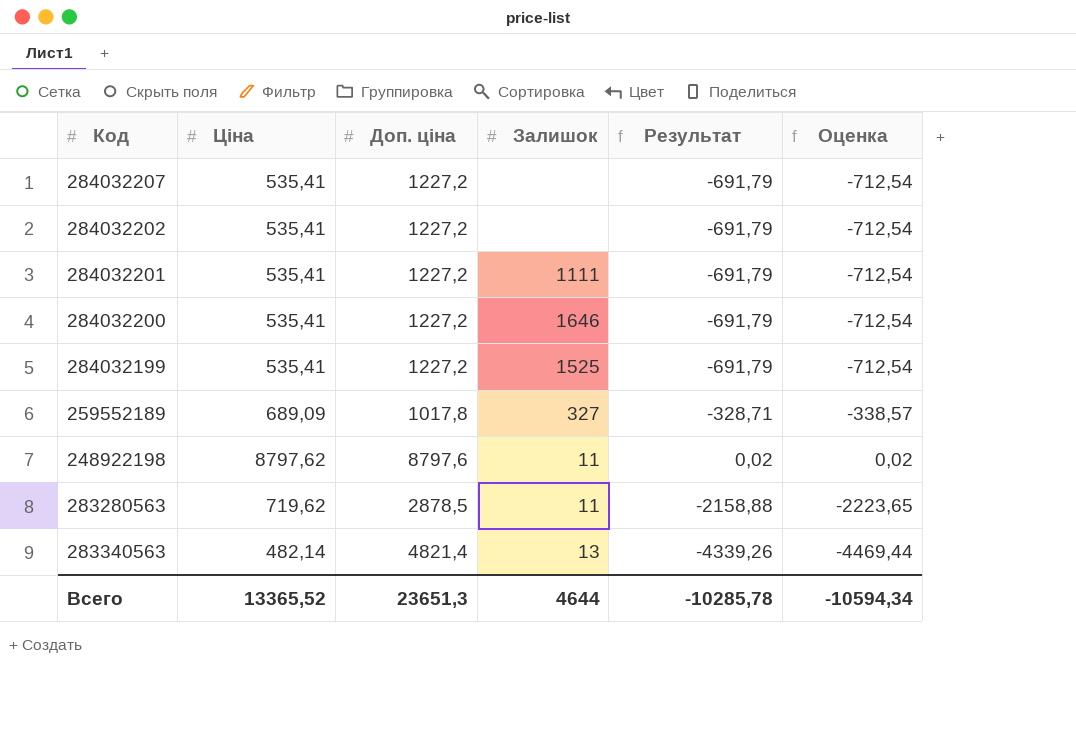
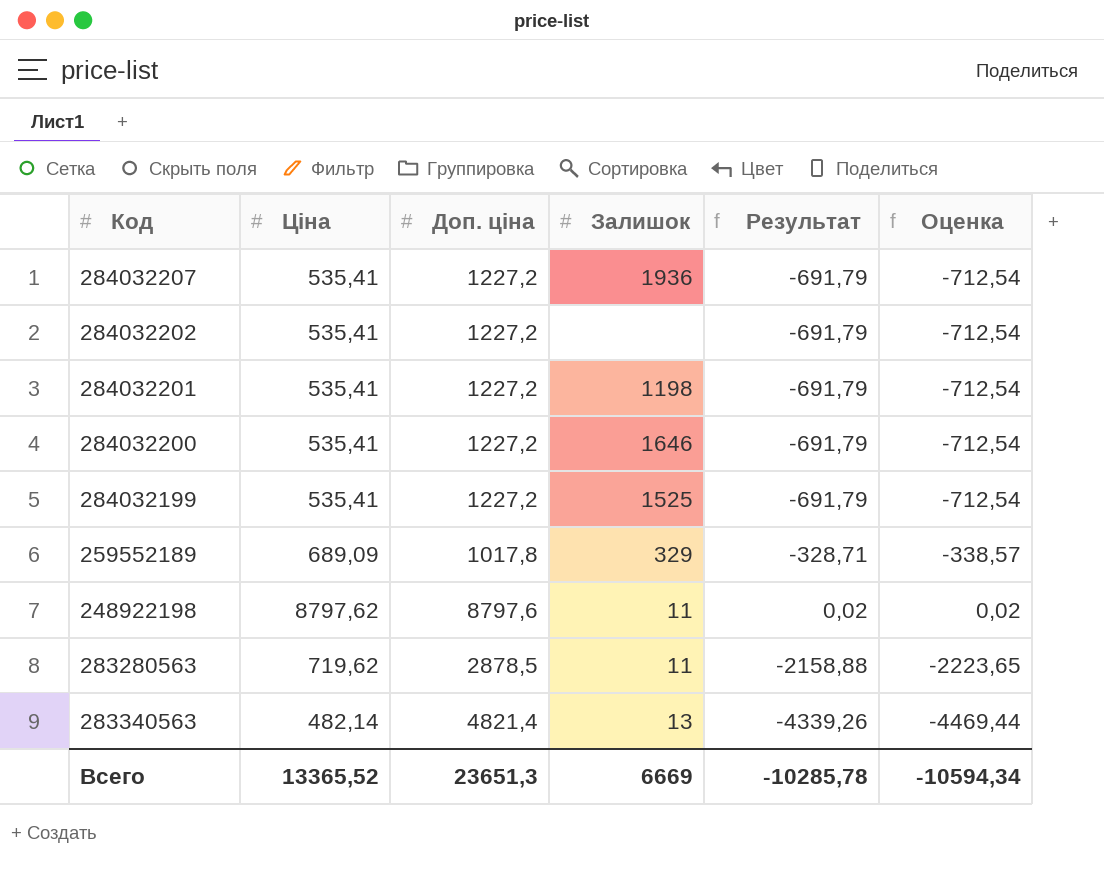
284032207 | Залишок: none -> 1936
284032201 | Залишок: 1111 -> 1198
259552189 | Залишок: 327 -> 329
Всего | Залишок: 4644 -> 6669

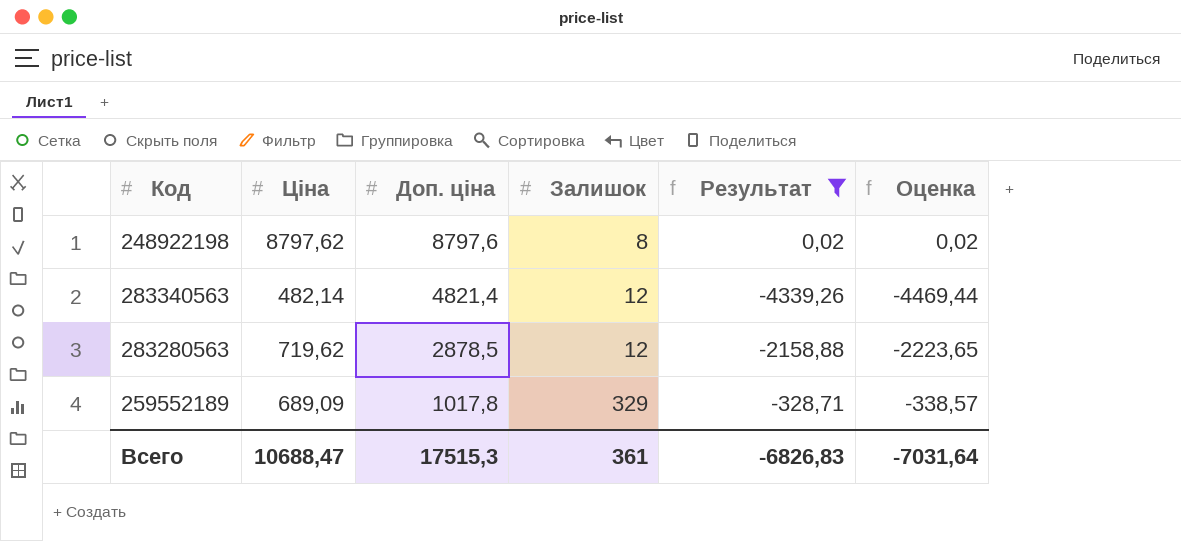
filter: none -> Результат != -691,79
row order: none -> Доп. ціна descending
248922198 | Залишок: 11 -> 8
283340563 | Залишок: 13 -> 12
283280563 | Залишок: 11 -> 12
Всего | Ціна: 13365,52 -> 10688,47
Всего | Доп. ціна: 23651,3 -> 17515,3
Всего | Залишок: 6669 -> 361
Всего | Результат: -10285,78 -> -6826,83
Всего | Оценка: -10594,34 -> -7031,64

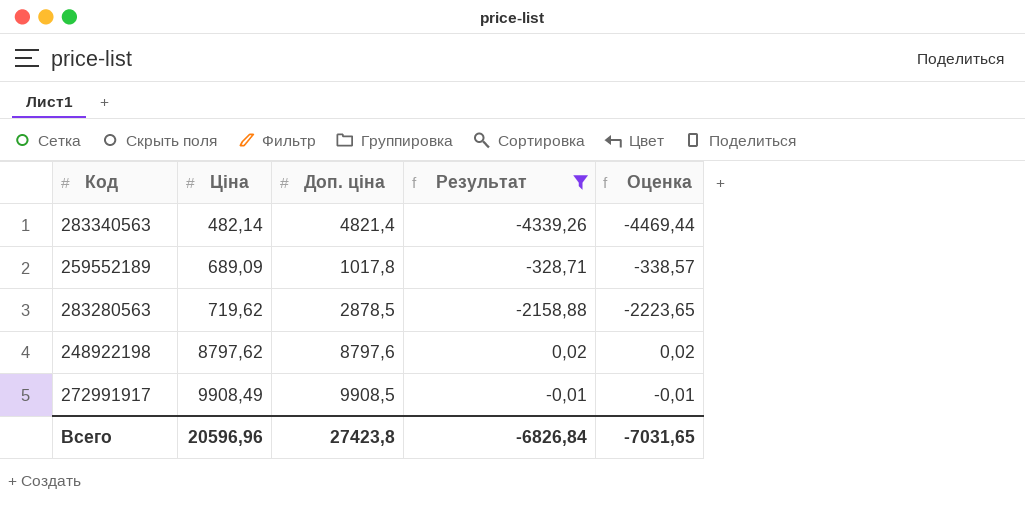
row order: Доп. ціна descending -> Ціна ascending
column Залишок | position: 4 -> none
row 272991917: none -> 9908,49 | 9908,5 | -0,01 | -0,01
Всего | Ціна: 10688,47 -> 20596,96
Всего | Доп. ціна: 17515,3 -> 27423,8
Всего | Результат: -6826,83 -> -6826,84
Всего | Оценка: -7031,64 -> -7031,65

